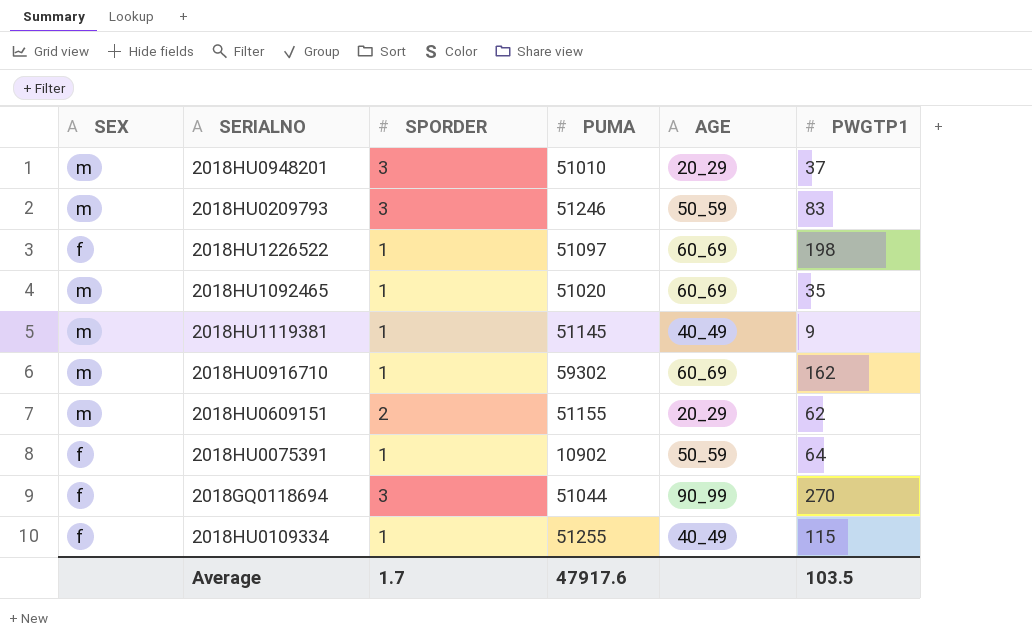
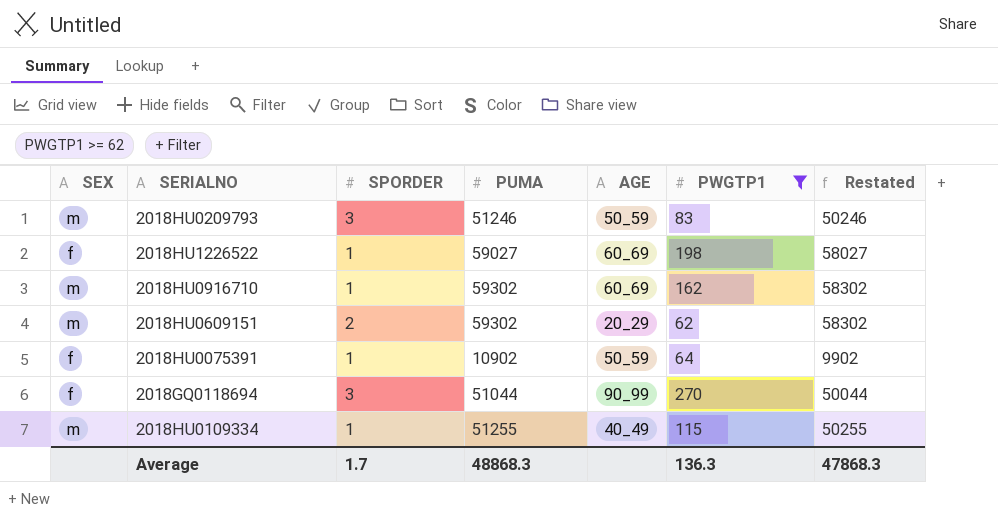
filter: none -> PWGTP1 >= 62
column Restated | formula: none -> [PUMA] - 1000
2018HU1226522 | PUMA: 51097 -> 59027
2018HU0609151 | PUMA: 51155 -> 59302
2018HU0109334 | SEX: f -> m
Average | PUMA: 47917.6 -> 48868.3
Average | PWGTP1: 103.5 -> 136.3

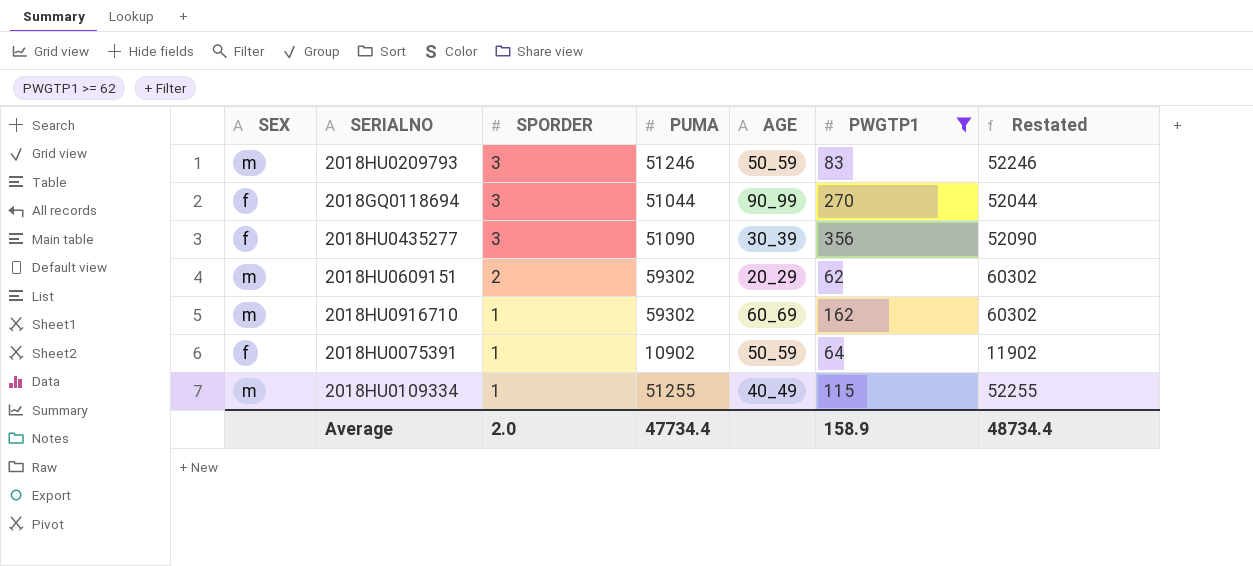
row order: none -> SPORDER descending
column Restated | formula: [PUMA] - 1000 -> [PUMA] + 1000
row 2018HU1226522: f | 1 | 59027 | 60_69 | 198 | 58027 -> none
row 2018HU0435277: none -> f | 3 | 51090 | 30_39 | 356 | 52090
Average | SPORDER: 1.7 -> 2.0
Average | PUMA: 48868.3 -> 47734.4
Average | PWGTP1: 136.3 -> 158.9
Average | Restated: 47868.3 -> 48734.4

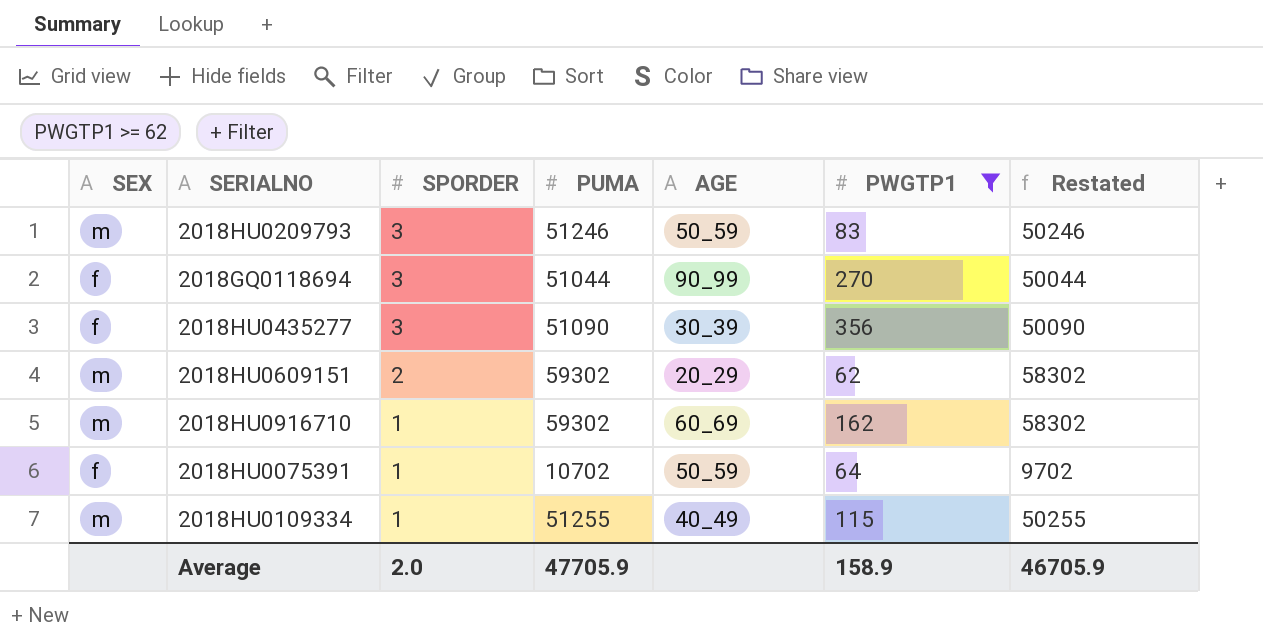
column Restated | formula: [PUMA] + 1000 -> [PUMA] - 1000
2018HU0075391 | PUMA: 10902 -> 10702
Average | PUMA: 47734.4 -> 47705.9
Average | Restated: 48734.4 -> 46705.9

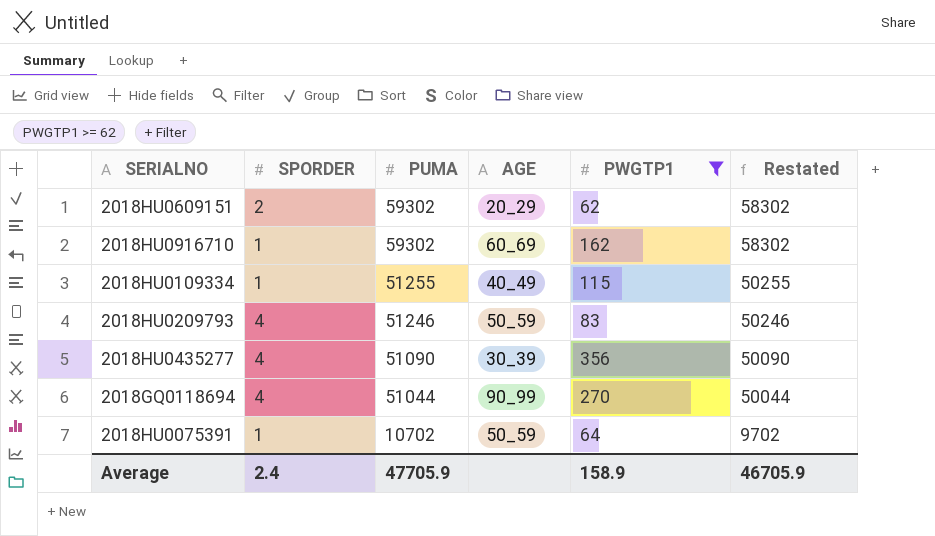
row order: SPORDER descending -> PUMA descending
column SEX | position: 1 -> none
2018HU0209793 | SPORDER: 3 -> 4
2018HU0435277 | SPORDER: 3 -> 4
2018GQ0118694 | SPORDER: 3 -> 4
Average | SPORDER: 2.0 -> 2.4

